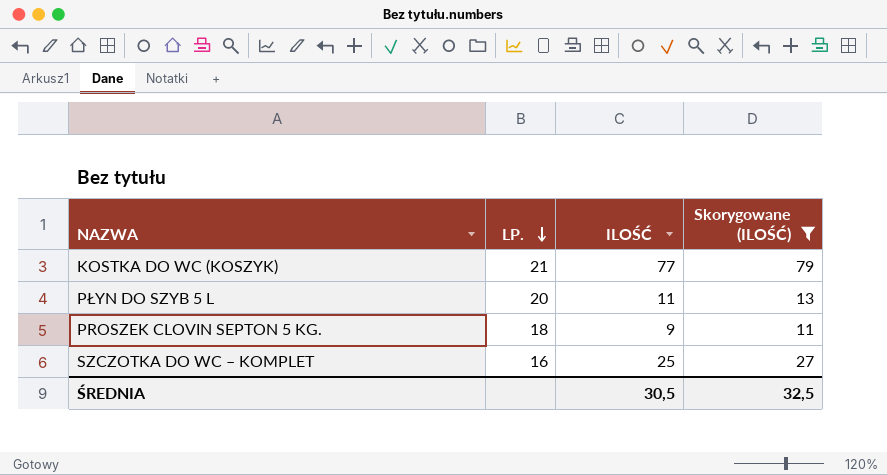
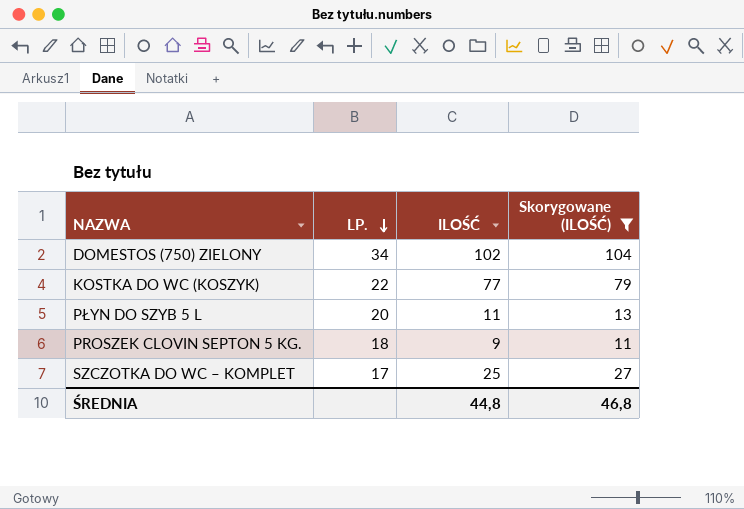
row DOMESTOS (750) ZIELONY: none -> 34 | 102 | 104
KOSTKA DO WC (KOSZYK) | LP.: 21 -> 22
SZCZOTKA DO WC – KOMPLET | LP.: 16 -> 17
ŚREDNIA | ILOŚĆ: 30,5 -> 44,8
ŚREDNIA | Skorygowane (ILOŚĆ): 32,5 -> 46,8

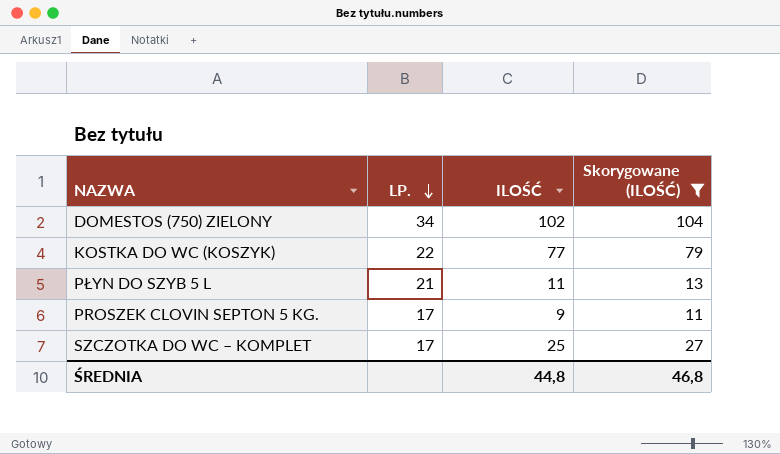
PŁYN DO SZYB 5 L | LP.: 20 -> 21
PROSZEK CLOVIN SEPTON 5 KG. | LP.: 18 -> 17

